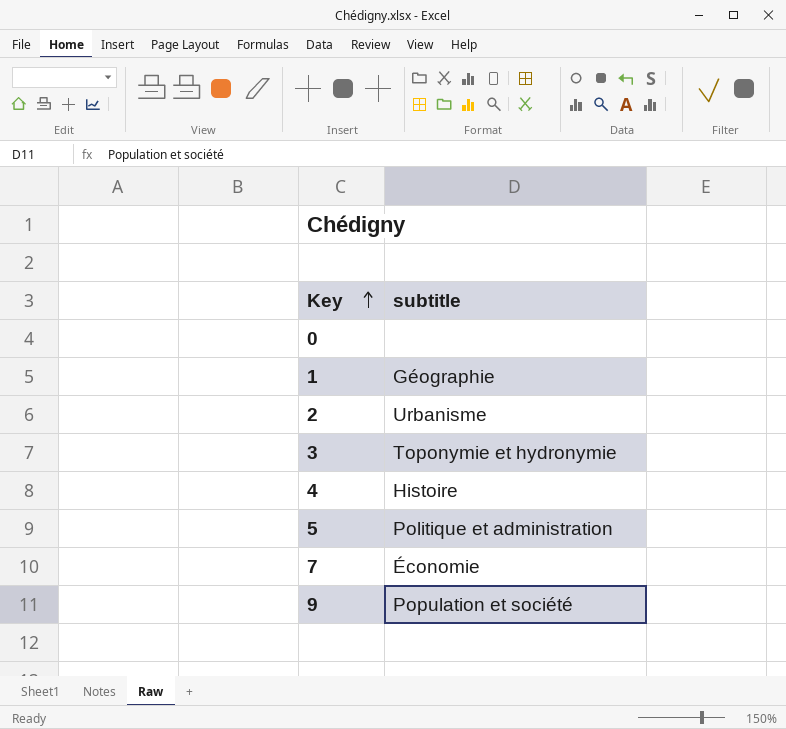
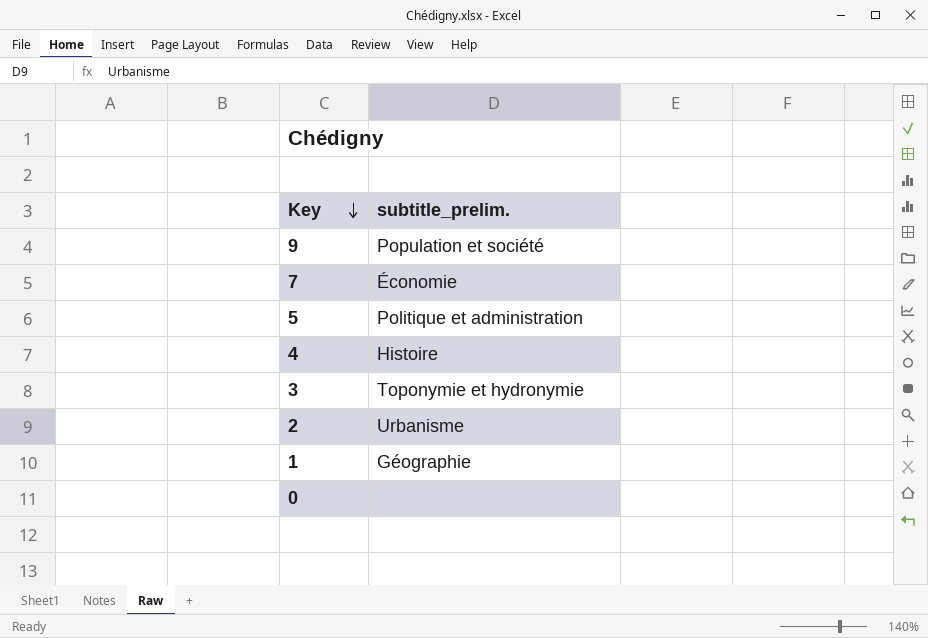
row order: Key ascending -> Key descending
column name: subtitle -> subtitle_prelim.

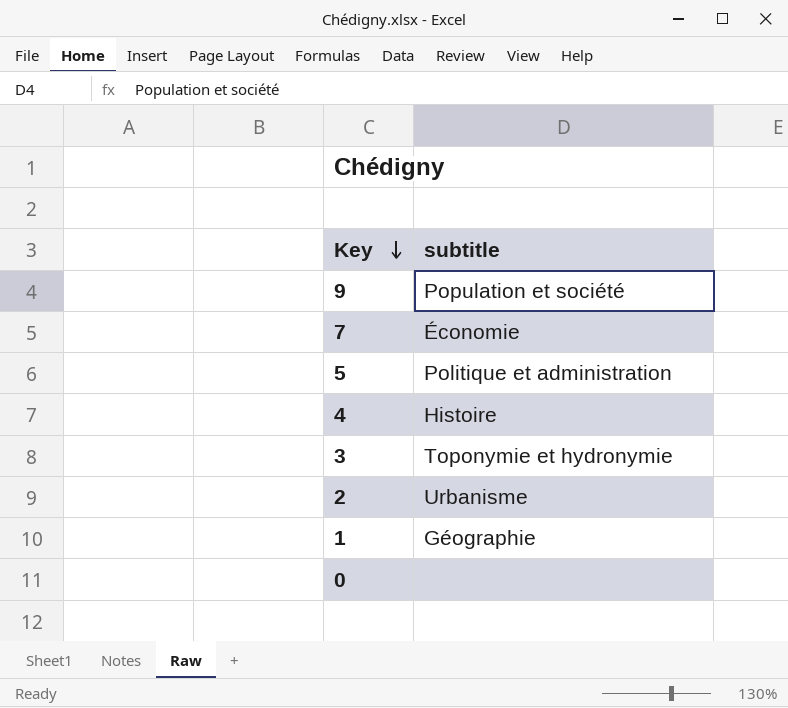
column name: subtitle_prelim. -> subtitle

